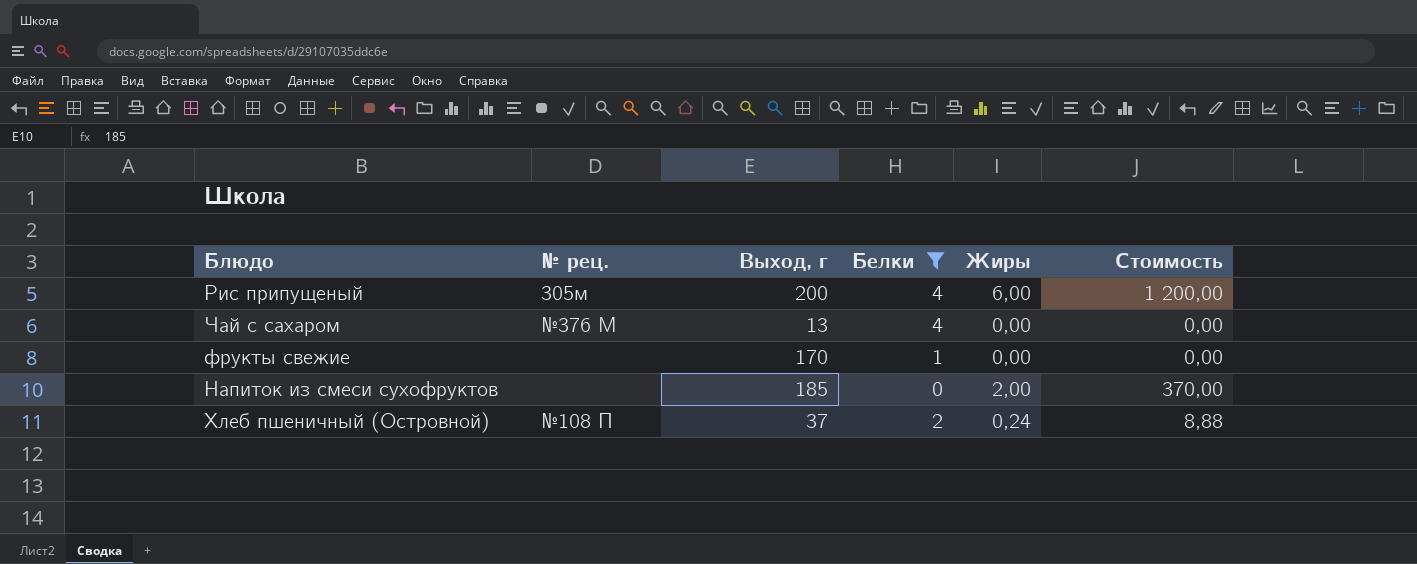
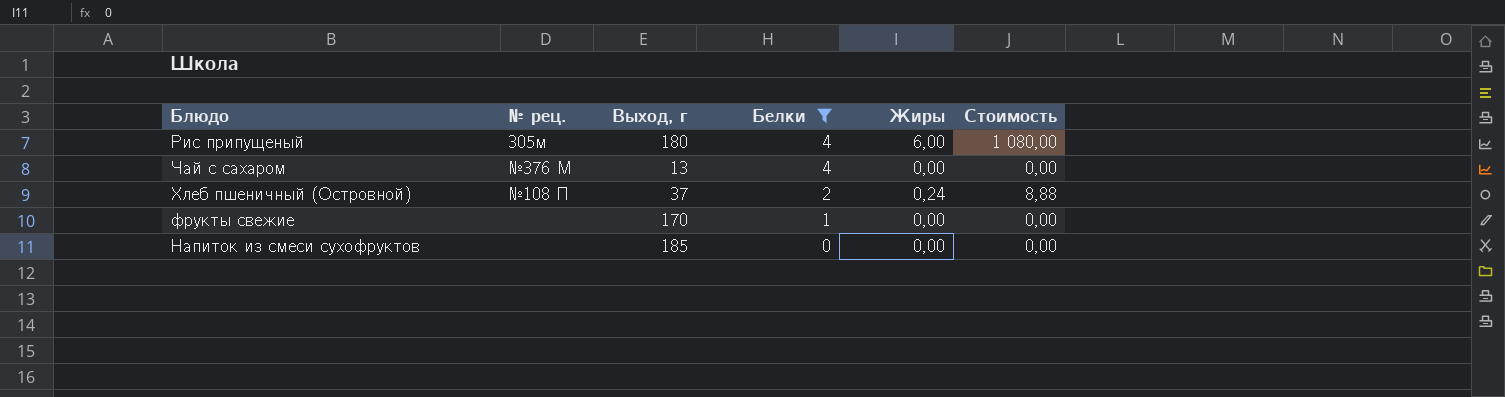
row order: none -> Белки descending
Рис припущеный | Выход, г: 200 -> 180
Рис припущеный | Стоимость: 1 200,00 -> 1 080,00
Напиток из смеси сухофруктов | Жиры: 2,00 -> 0,00
Напиток из смеси сухофруктов | Стоимость: 370,00 -> 0,00

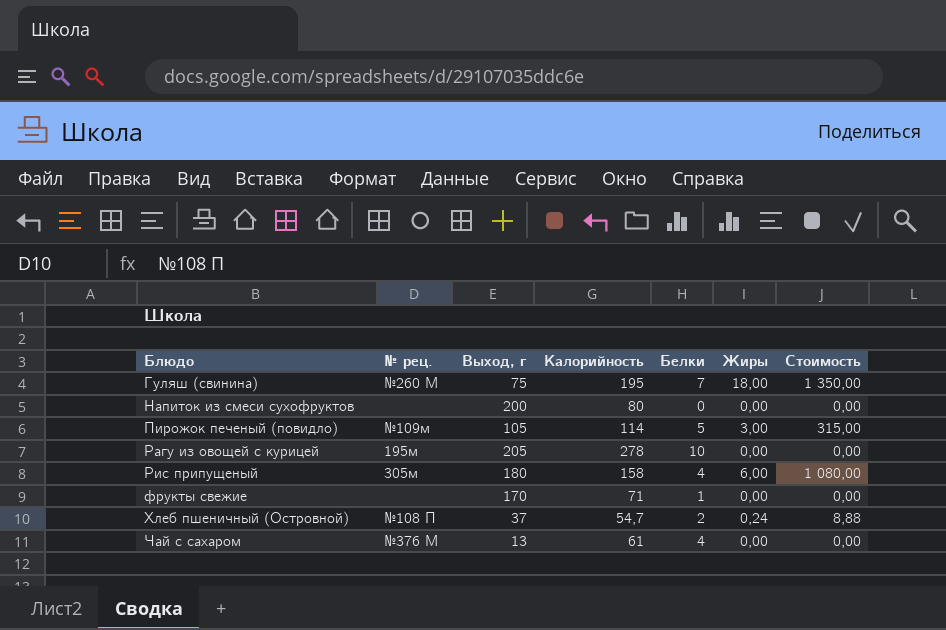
filter: Белки <= 4 -> none
row order: Белки descending -> Блюдо ascending
column Калорийность | position: none -> 4
Напиток из смеси сухофруктов | Выход, г: 185 -> 200

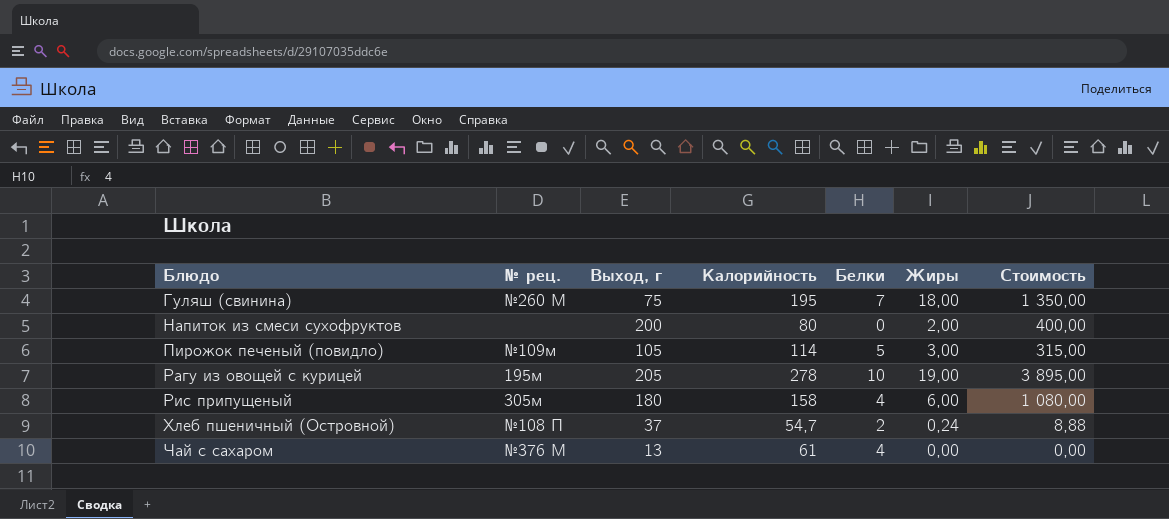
row фрукты свежие: none | 170 | 71 | 1 | 0,00 | 0,00 -> none
Напиток из смеси сухофруктов | Жиры: 0,00 -> 2,00
Напиток из смеси сухофруктов | Стоимость: 0,00 -> 400,00
Рагу из овощей с курицей | Жиры: 0,00 -> 19,00
Рагу из овощей с курицей | Стоимость: 0,00 -> 3 895,00

